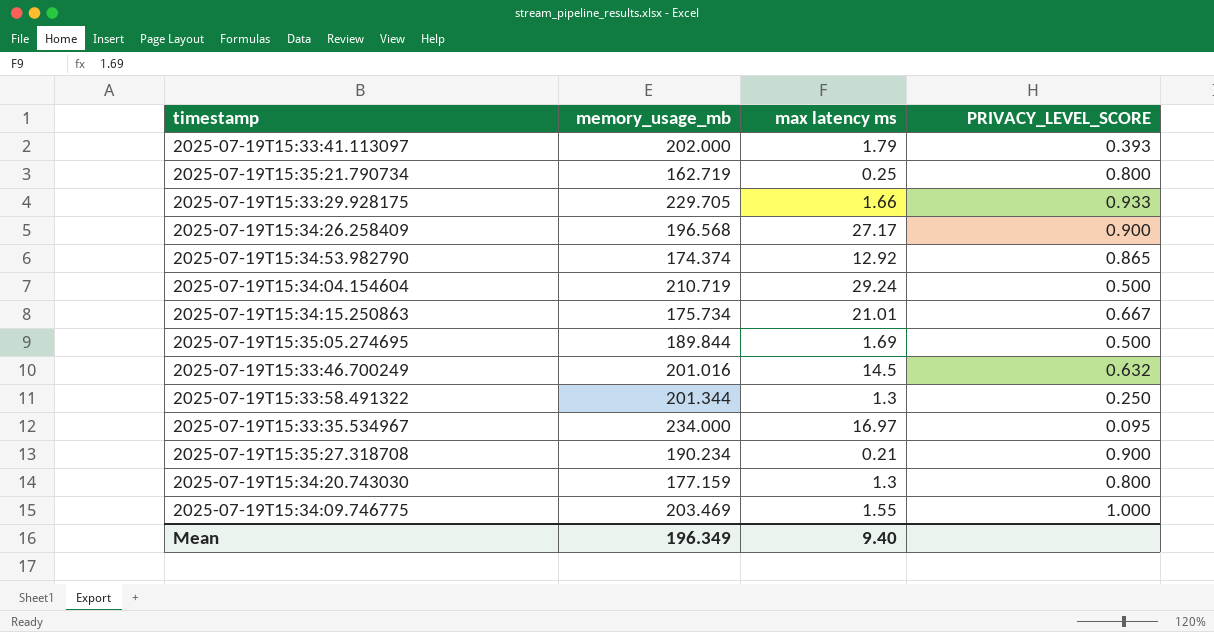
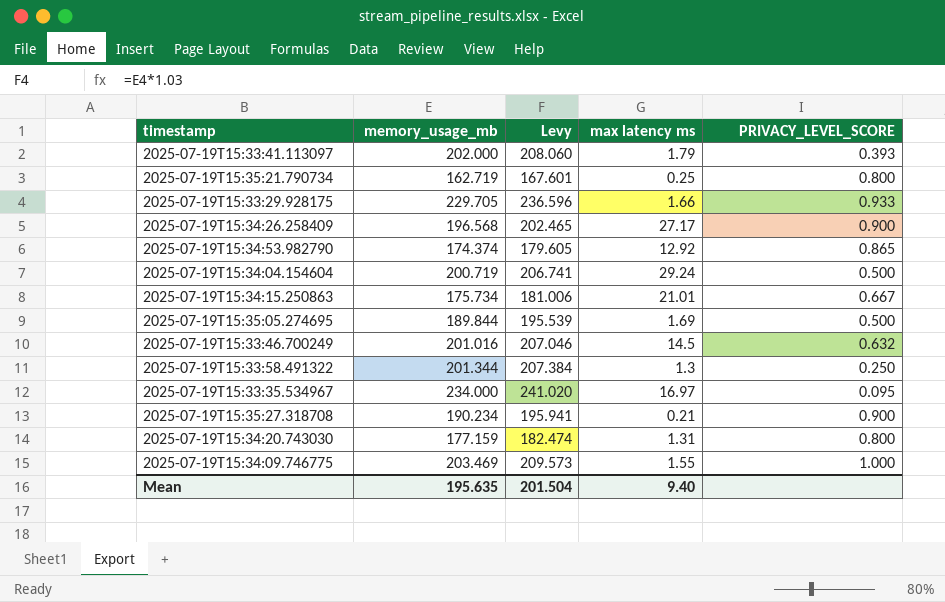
column Levy | formula: none -> [memory_usage_mb] * 1.03
2025-07-19T15:34:04.154604 | memory_usage_mb: 210.719 -> 200.719
2025-07-19T15:34:20.743030 | max latency ms: 1.3 -> 1.31
Mean | memory_usage_mb: 196.349 -> 195.635

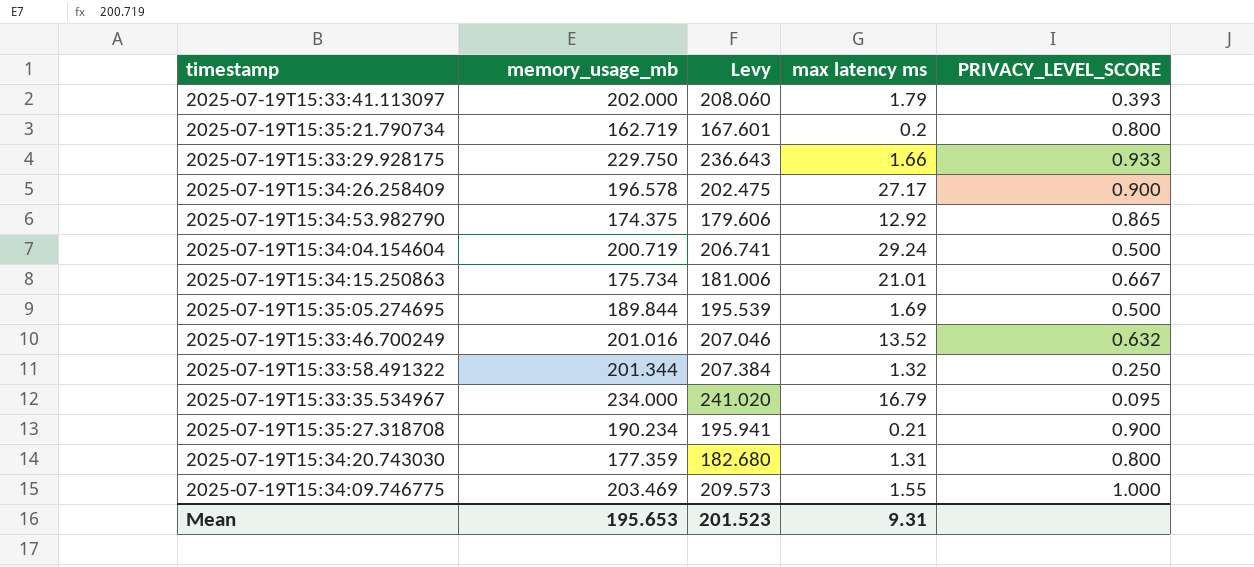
2025-07-19T15:35:21.790734 | max latency ms: 0.25 -> 0.2
2025-07-19T15:33:29.928175 | memory_usage_mb: 229.705 -> 229.750
2025-07-19T15:33:29.928175 | Levy: 236.596 -> 236.643
2025-07-19T15:34:26.258409 | memory_usage_mb: 196.568 -> 196.578
2025-07-19T15:34:26.258409 | Levy: 202.465 -> 202.475
2025-07-19T15:34:53.982790 | memory_usage_mb: 174.374 -> 174.375
2025-07-19T15:34:53.982790 | Levy: 179.605 -> 179.606
2025-07-19T15:33:46.700249 | max latency ms: 14.5 -> 13.52
2025-07-19T15:33:58.491322 | max latency ms: 1.3 -> 1.32
2025-07-19T15:33:35.534967 | max latency ms: 16.97 -> 16.79
2025-07-19T15:34:20.743030 | memory_usage_mb: 177.159 -> 177.359
2025-07-19T15:34:20.743030 | Levy: 182.474 -> 182.680
Mean | memory_usage_mb: 195.635 -> 195.653
Mean | Levy: 201.504 -> 201.523
Mean | max latency ms: 9.40 -> 9.31

